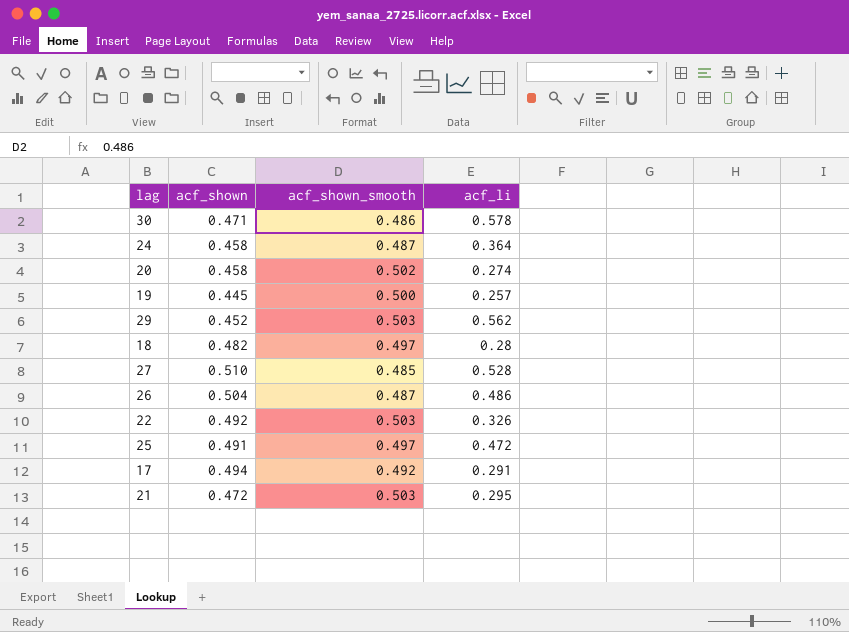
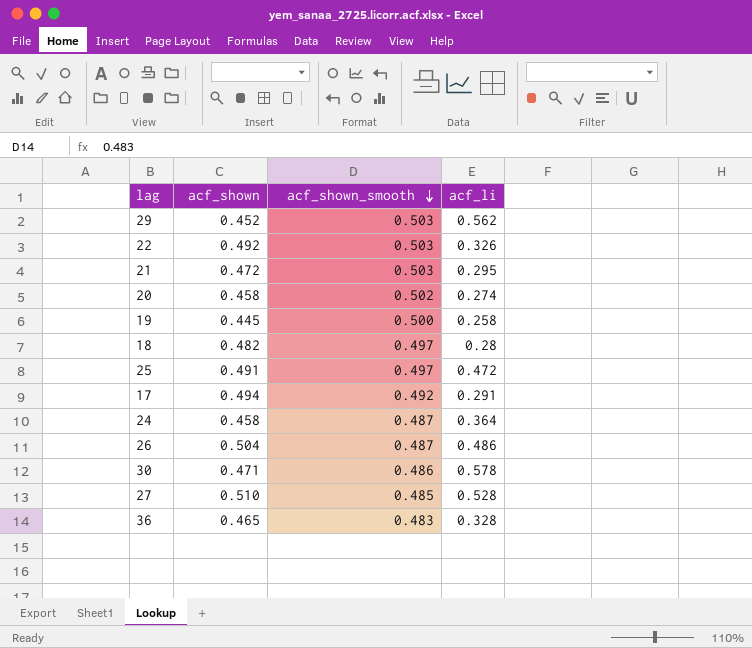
row order: none -> acf_shown_smooth descending
19 | acf_li: 0.257 -> 0.258
row 36: none -> 0.465 | 0.483 | 0.328

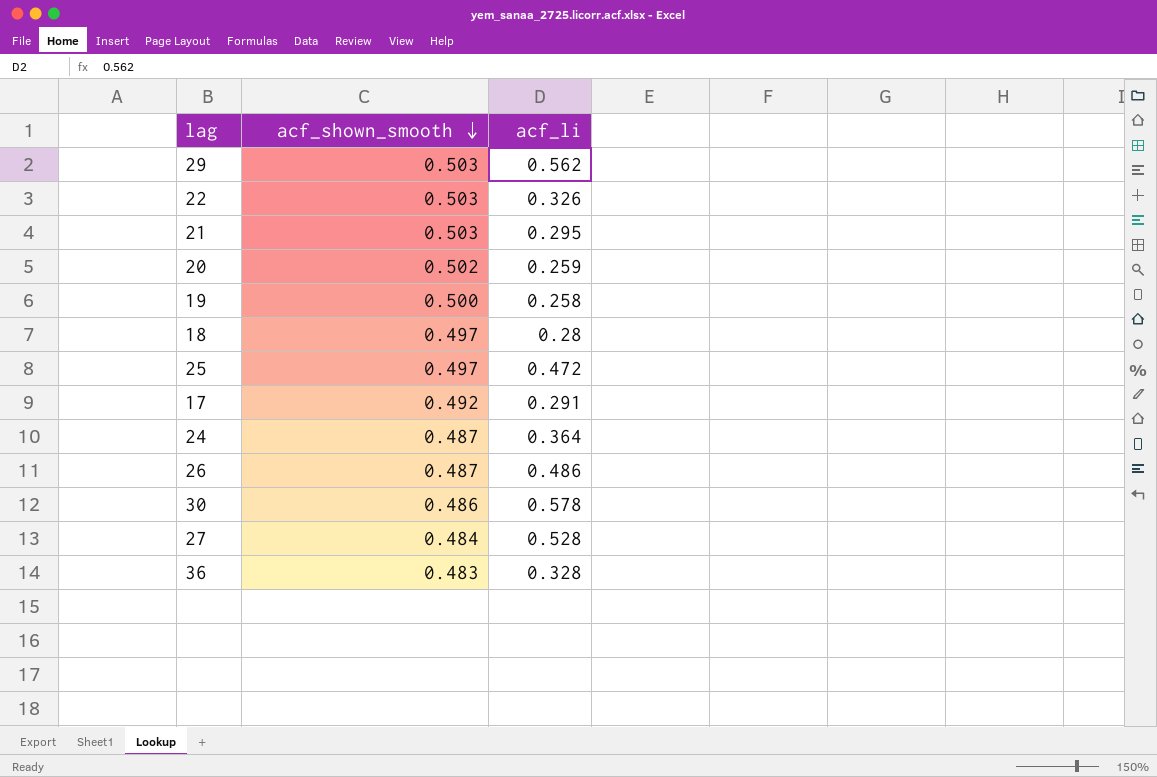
column acf_shown | position: 2 -> none
20 | acf_li: 0.274 -> 0.259
27 | acf_shown_smooth: 0.485 -> 0.484

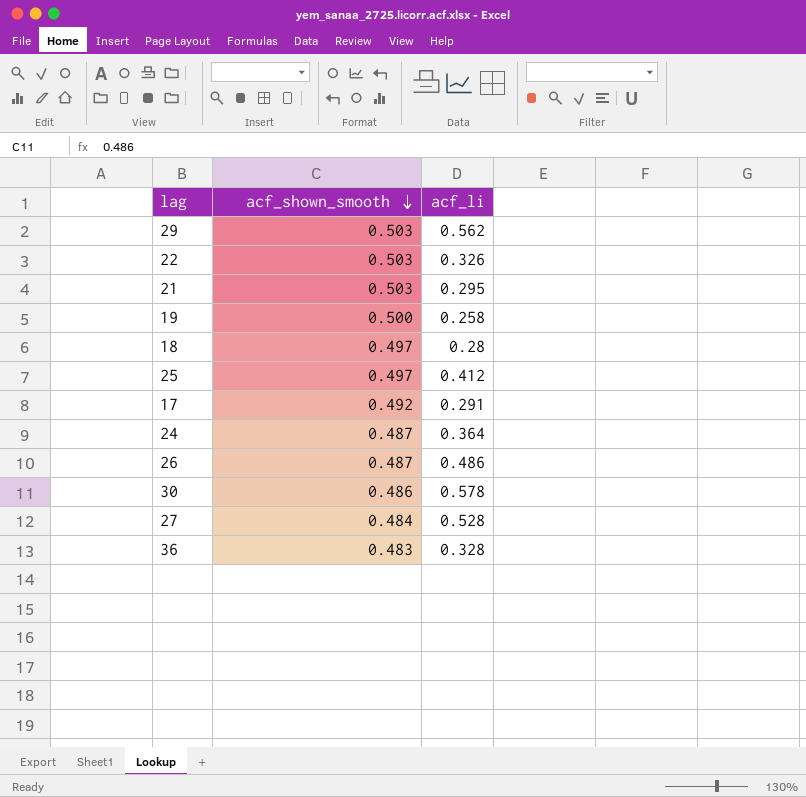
row 20: 0.502 | 0.259 -> none
25 | acf_li: 0.472 -> 0.412

